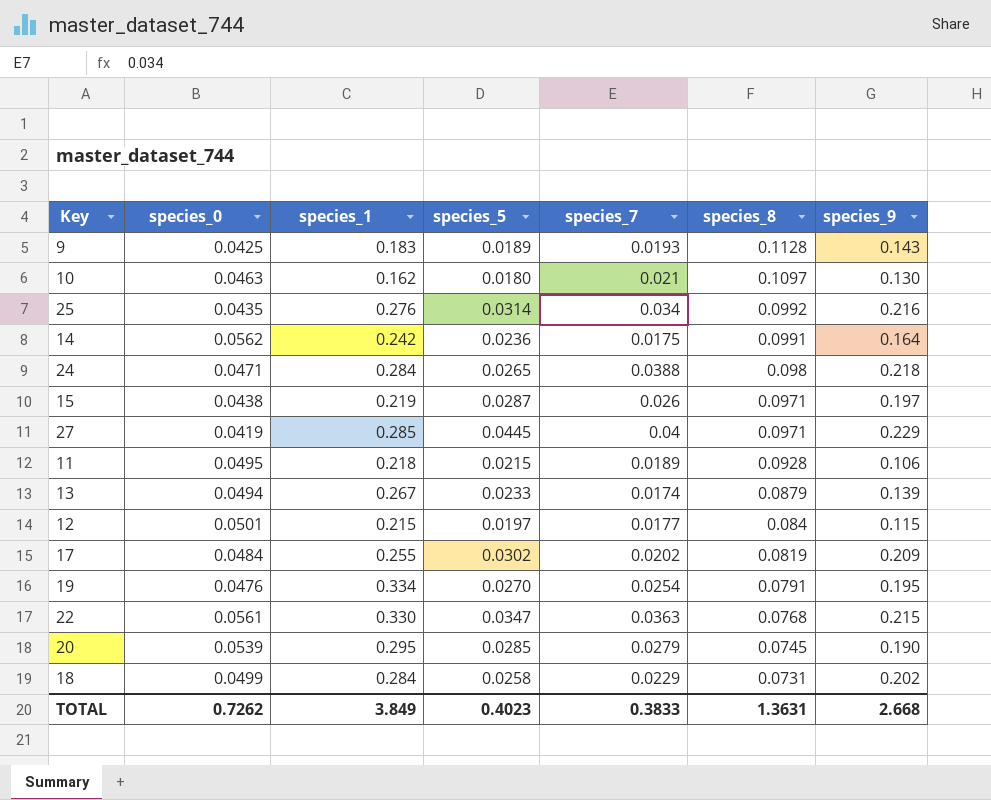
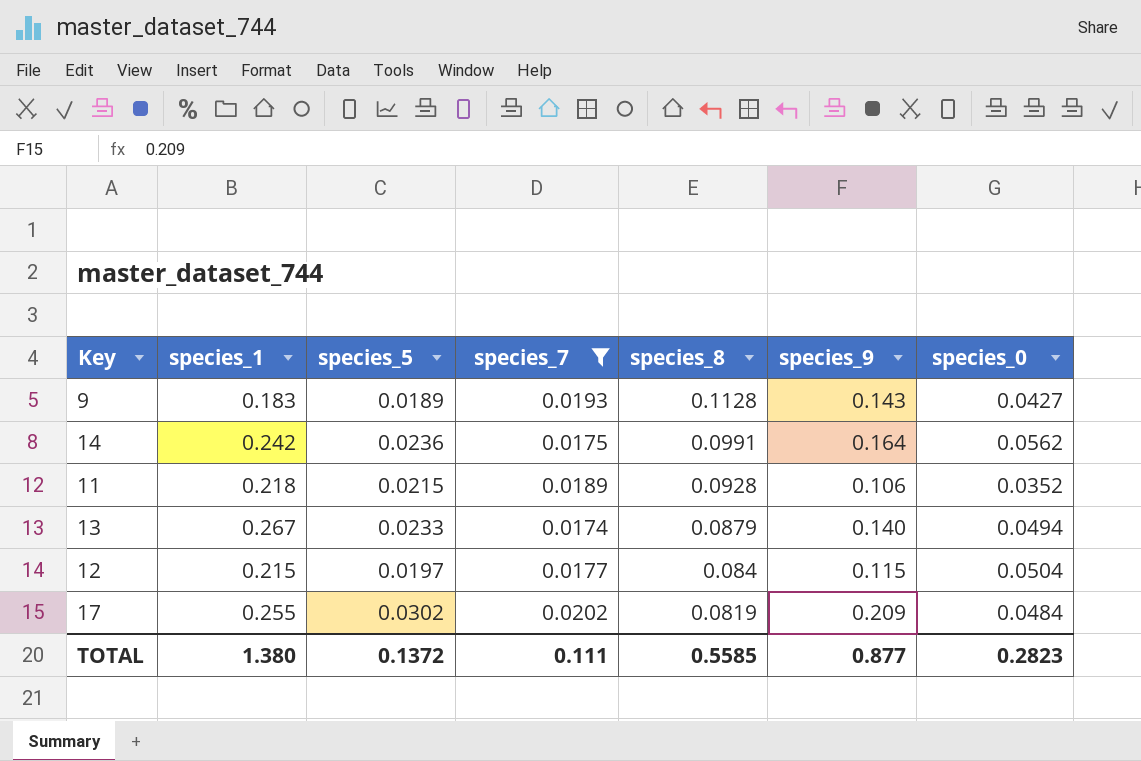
filter: none -> species_7 <= 0.0202
column species_0 | position: 2 -> 7
9 | species_0: 0.0425 -> 0.0427
11 | species_0: 0.0495 -> 0.0352
13 | species_9: 0.139 -> 0.140
12 | species_0: 0.0501 -> 0.0504
TOTAL | species_1: 3.849 -> 1.380
TOTAL | species_5: 0.4023 -> 0.1372
TOTAL | species_7: 0.3833 -> 0.111
TOTAL | species_8: 1.3631 -> 0.5585
TOTAL | species_9: 2.668 -> 0.877
TOTAL | species_0: 0.7262 -> 0.2823

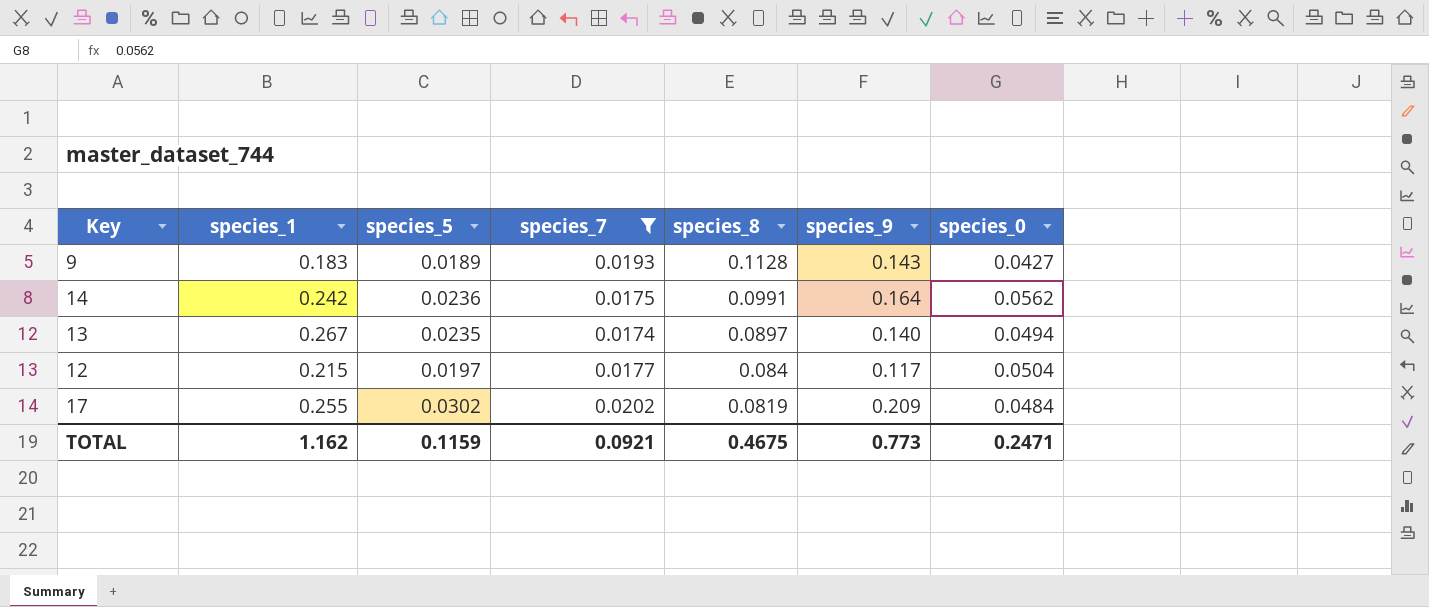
row 11: 0.218 | 0.0215 | 0.0189 | 0.0928 | 0.106 | 0.0352 -> none
13 | species_5: 0.0233 -> 0.0235
13 | species_8: 0.0879 -> 0.0897
12 | species_9: 0.115 -> 0.117
TOTAL | species_1: 1.380 -> 1.162
TOTAL | species_5: 0.1372 -> 0.1159
TOTAL | species_7: 0.111 -> 0.0921
TOTAL | species_8: 0.5585 -> 0.4675
TOTAL | species_9: 0.877 -> 0.773
TOTAL | species_0: 0.2823 -> 0.2471

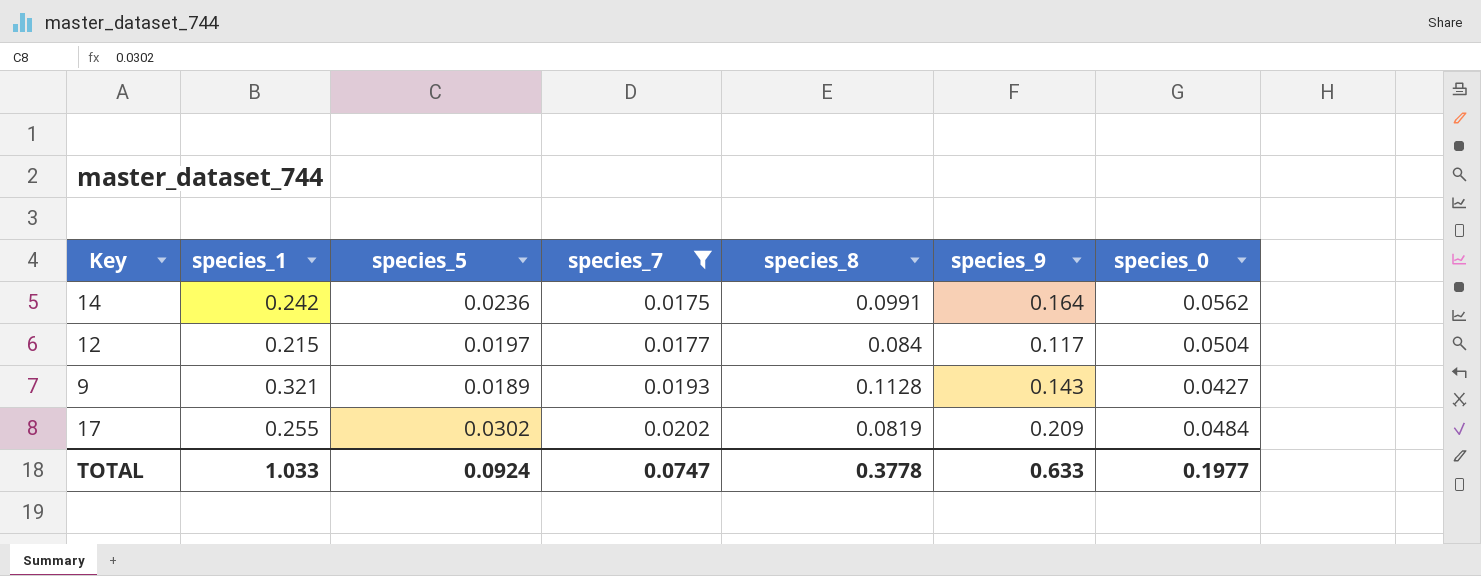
row order: species_8 descending -> species_7 ascending
row 13: 0.267 | 0.0235 | 0.0174 | 0.0897 | 0.140 | 0.0494 -> none
9 | species_1: 0.183 -> 0.321
TOTAL | species_1: 1.162 -> 1.033
TOTAL | species_5: 0.1159 -> 0.0924
TOTAL | species_7: 0.0921 -> 0.0747
TOTAL | species_8: 0.4675 -> 0.3778
TOTAL | species_9: 0.773 -> 0.633
TOTAL | species_0: 0.2471 -> 0.1977

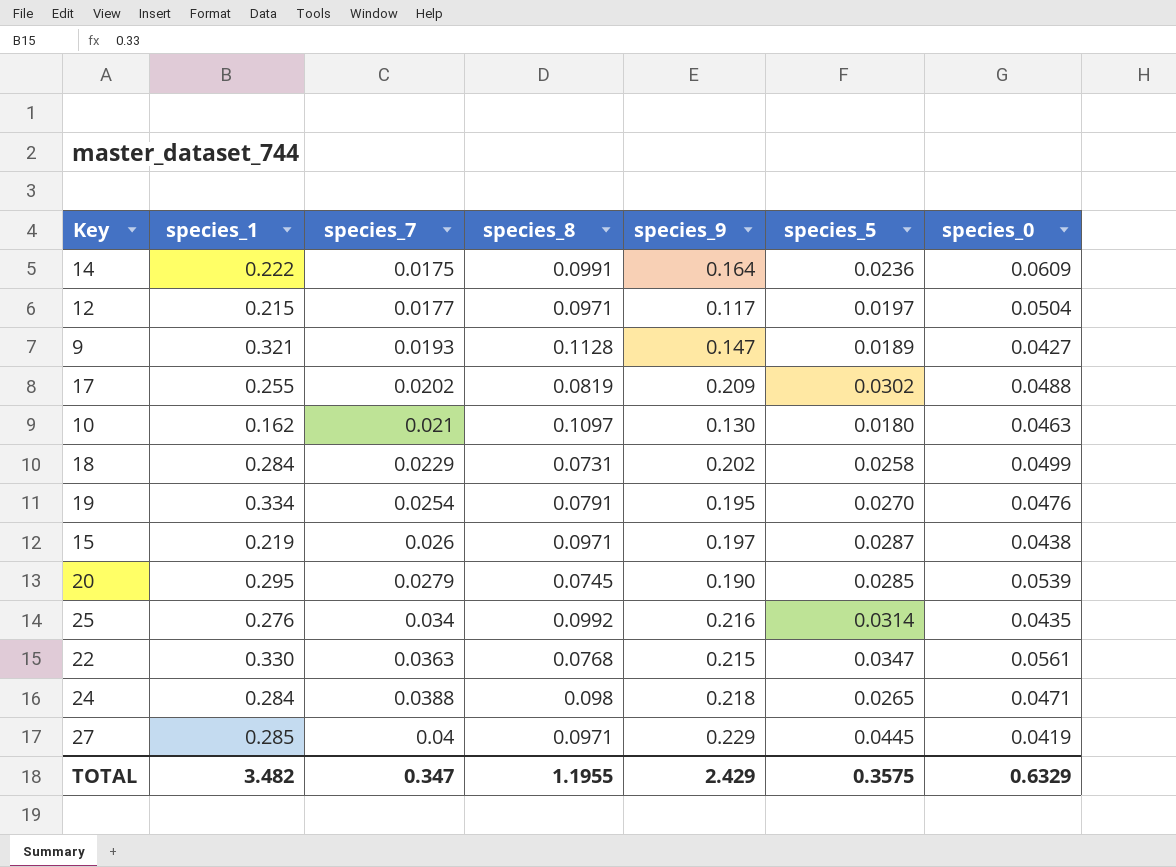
filter: species_7 <= 0.0202 -> none
column species_5 | position: 3 -> 6
14 | species_1: 0.242 -> 0.222
14 | species_0: 0.0562 -> 0.0609
12 | species_8: 0.084 -> 0.0971
9 | species_9: 0.143 -> 0.147
17 | species_0: 0.0484 -> 0.0488
TOTAL | species_1: 1.033 -> 3.482
TOTAL | species_7: 0.0747 -> 0.347
TOTAL | species_8: 0.3778 -> 1.1955
TOTAL | species_9: 0.633 -> 2.429
TOTAL | species_5: 0.0924 -> 0.3575
TOTAL | species_0: 0.1977 -> 0.6329

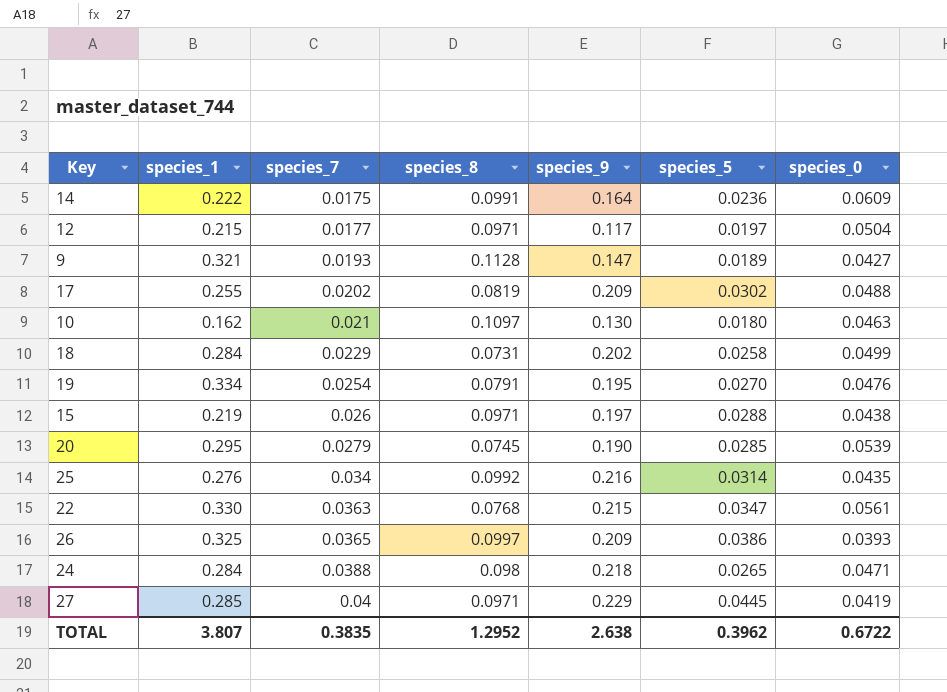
15 | species_5: 0.0287 -> 0.0288
row 26: none -> 0.325 | 0.0365 | 0.0997 | 0.209 | 0.0386 | 0.0393
TOTAL | species_1: 3.482 -> 3.807
TOTAL | species_7: 0.347 -> 0.3835
TOTAL | species_8: 1.1955 -> 1.2952
TOTAL | species_9: 2.429 -> 2.638
TOTAL | species_5: 0.3575 -> 0.3962
TOTAL | species_0: 0.6329 -> 0.6722

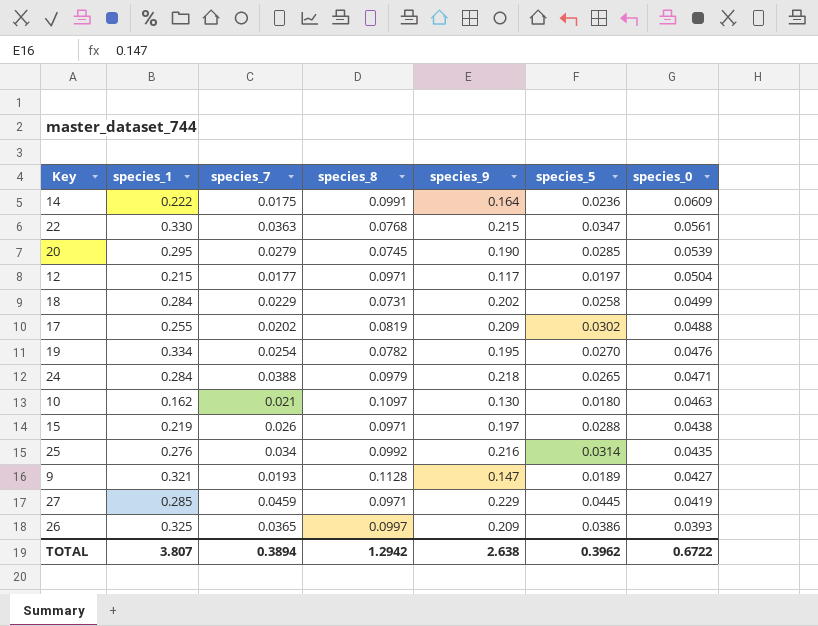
row order: species_7 ascending -> species_0 descending
19 | species_8: 0.0791 -> 0.0782
24 | species_8: 0.098 -> 0.0979
27 | species_7: 0.04 -> 0.0459
TOTAL | species_7: 0.3835 -> 0.3894
TOTAL | species_8: 1.2952 -> 1.2942

